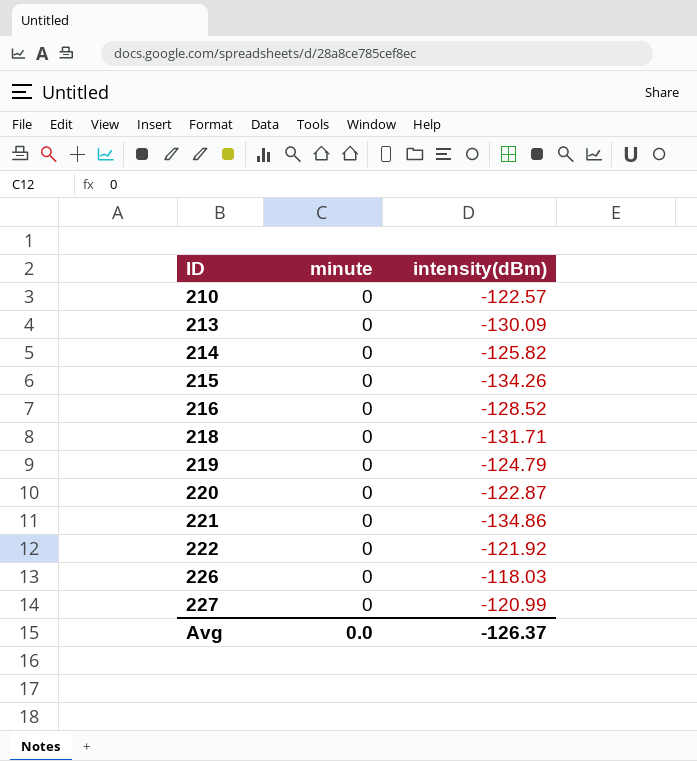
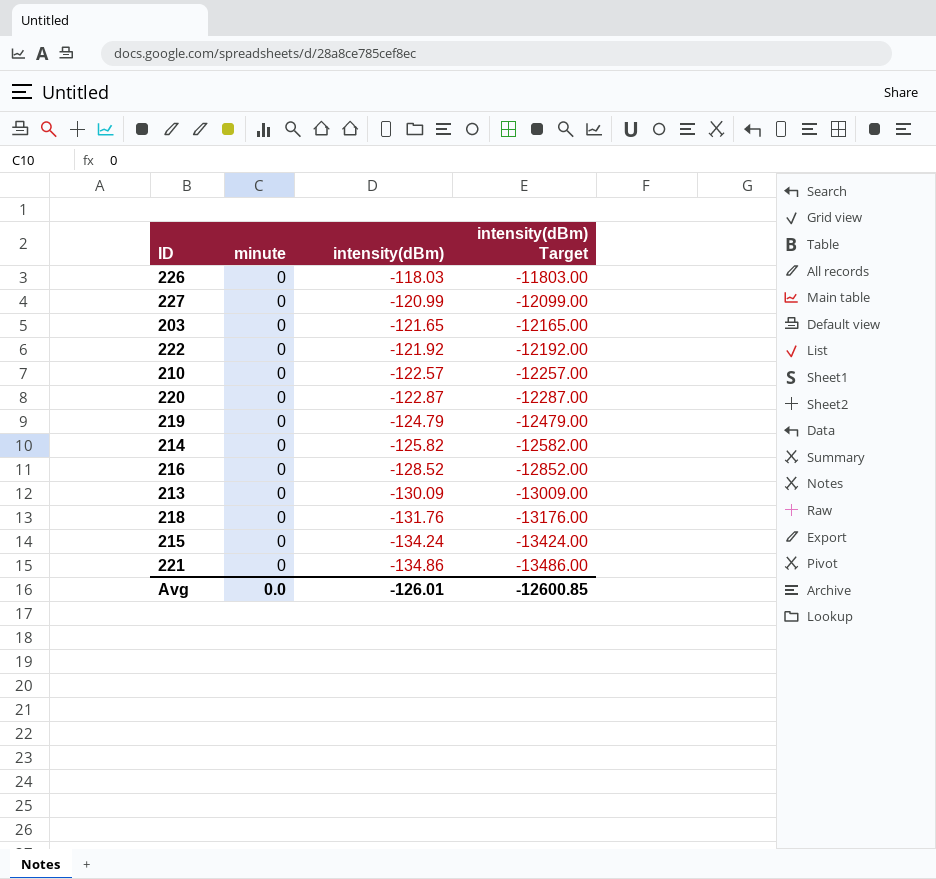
row order: ID ascending -> intensity(dBm) descending
column intensity(dBm) Target | formula: none -> [intensity(dBm)] * 100
row 203: none -> 0 | -121.65 | -12165.00
218 | intensity(dBm): -131.71 -> -131.76
215 | intensity(dBm): -134.26 -> -134.24
Avg | intensity(dBm): -126.37 -> -126.01

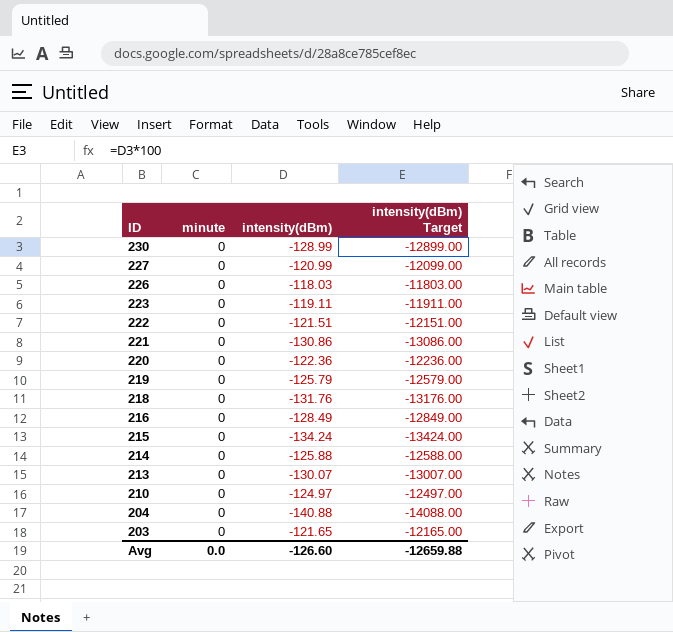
row order: intensity(dBm) descending -> ID descending
row 230: none -> 0 | -128.99 | -12899.00
row 223: none -> 0 | -119.11 | -11911.00
222 | intensity(dBm): -121.92 -> -121.51
222 | intensity(dBm) Target: -12192.00 -> -12151.00
221 | intensity(dBm): -134.86 -> -130.86
221 | intensity(dBm) Target: -13486.00 -> -13086.00
220 | intensity(dBm): -122.87 -> -122.36
220 | intensity(dBm) Target: -12287.00 -> -12236.00
219 | intensity(dBm): -124.79 -> -125.79
219 | intensity(dBm) Target: -12479.00 -> -12579.00
216 | intensity(dBm): -128.52 -> -128.49
216 | intensity(dBm) Target: -12852.00 -> -12849.00
214 | intensity(dBm): -125.82 -> -125.88
214 | intensity(dBm) Target: -12582.00 -> -12588.00
213 | intensity(dBm): -130.09 -> -130.07
213 | intensity(dBm) Target: -13009.00 -> -13007.00
210 | intensity(dBm): -122.57 -> -124.97
210 | intensity(dBm) Target: -12257.00 -> -12497.00
row 204: none -> 0 | -140.88 | -14088.00
Avg | intensity(dBm): -126.01 -> -126.60
Avg | intensity(dBm) Target: -12600.85 -> -12659.88

